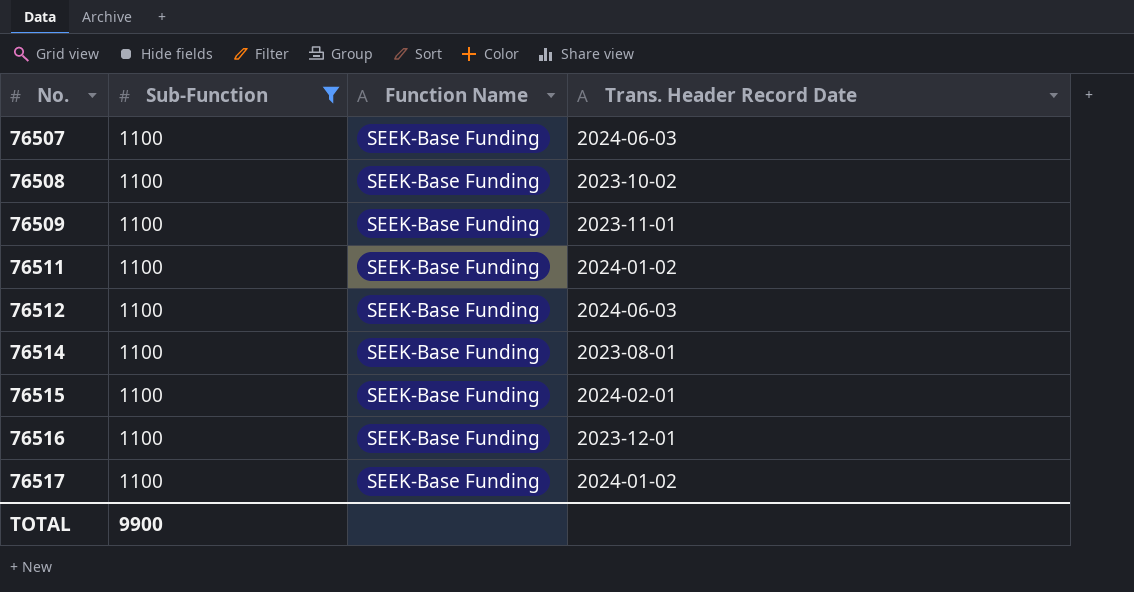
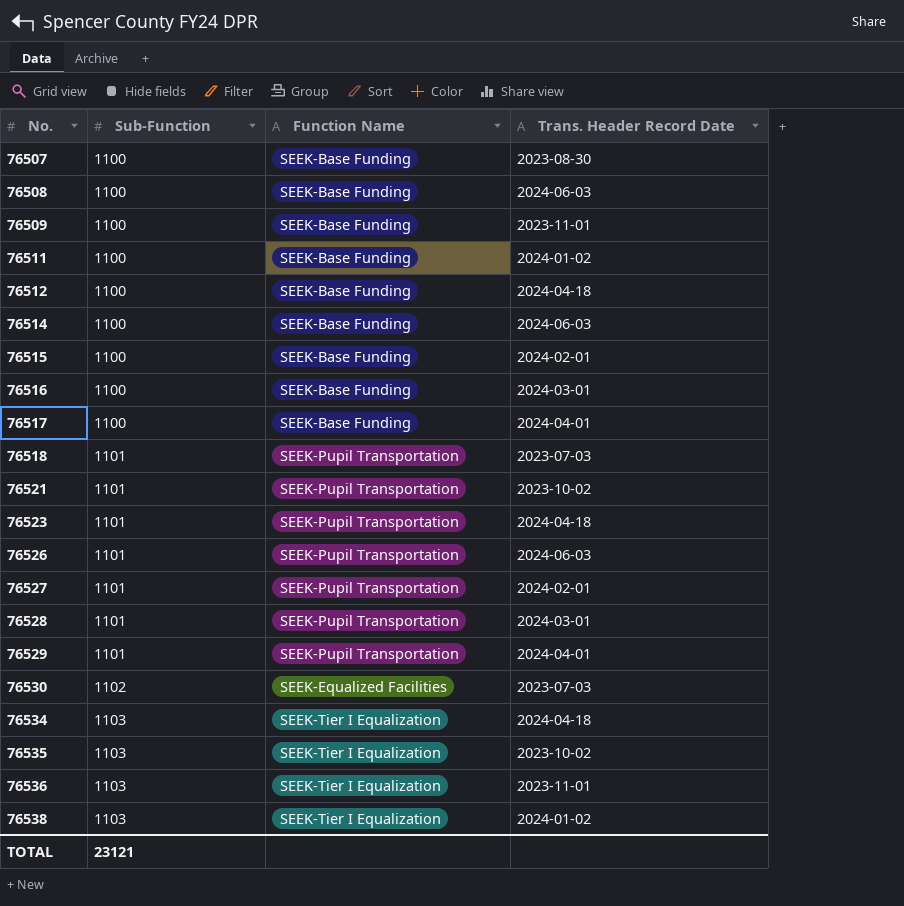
filter: Sub-Function = 1100 -> none
76507 | Trans. Header Record Date: 2024-06-03 -> 2023-08-30
76508 | Trans. Header Record Date: 2023-10-02 -> 2024-06-03
76512 | Trans. Header Record Date: 2024-06-03 -> 2024-04-18
76514 | Trans. Header Record Date: 2023-08-01 -> 2024-06-03
76516 | Trans. Header Record Date: 2023-12-01 -> 2024-03-01
76517 | Trans. Header Record Date: 2024-01-02 -> 2024-04-01
TOTAL | Sub-Function: 9900 -> 23121

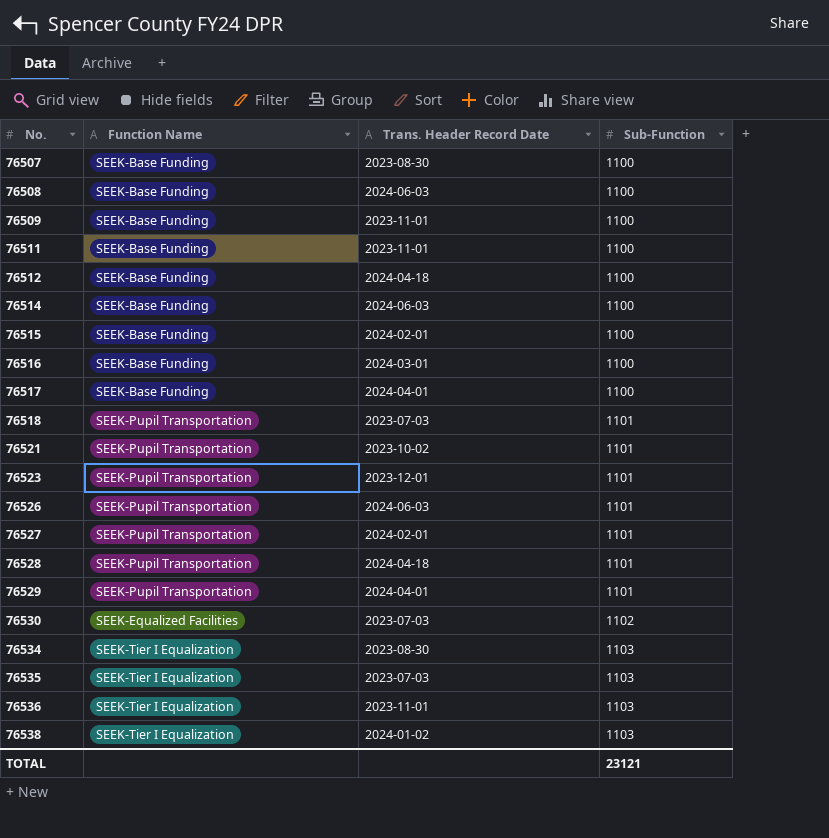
column Sub-Function | position: 2 -> 4
76511 | Trans. Header Record Date: 2024-01-02 -> 2023-11-01
76523 | Trans. Header Record Date: 2024-04-18 -> 2023-12-01
76528 | Trans. Header Record Date: 2024-03-01 -> 2024-04-18
76534 | Trans. Header Record Date: 2024-04-18 -> 2023-08-30
76535 | Trans. Header Record Date: 2023-10-02 -> 2023-07-03

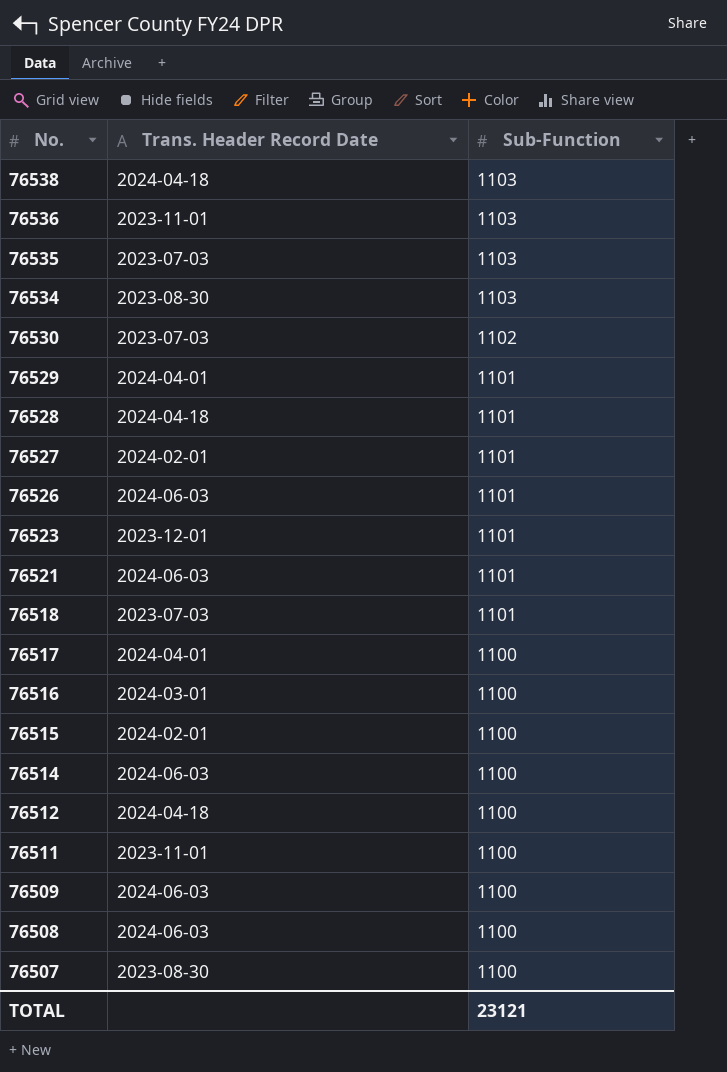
row order: No. ascending -> No. descending
column Function Name | position: 2 -> none
76538 | Trans. Header Record Date: 2024-01-02 -> 2024-04-18
76521 | Trans. Header Record Date: 2023-10-02 -> 2024-06-03
76509 | Trans. Header Record Date: 2023-11-01 -> 2024-06-03

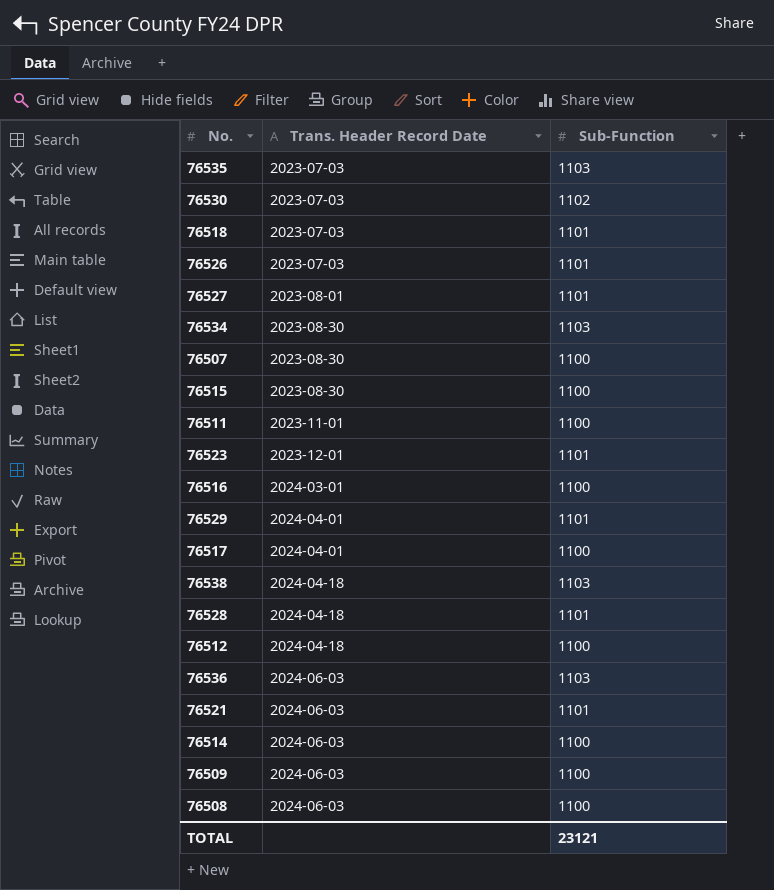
row order: No. descending -> Trans. Header Record Date ascending
76526 | Trans. Header Record Date: 2024-06-03 -> 2023-07-03
76527 | Trans. Header Record Date: 2024-02-01 -> 2023-08-01
76515 | Trans. Header Record Date: 2024-02-01 -> 2023-08-30
76536 | Trans. Header Record Date: 2023-11-01 -> 2024-06-03

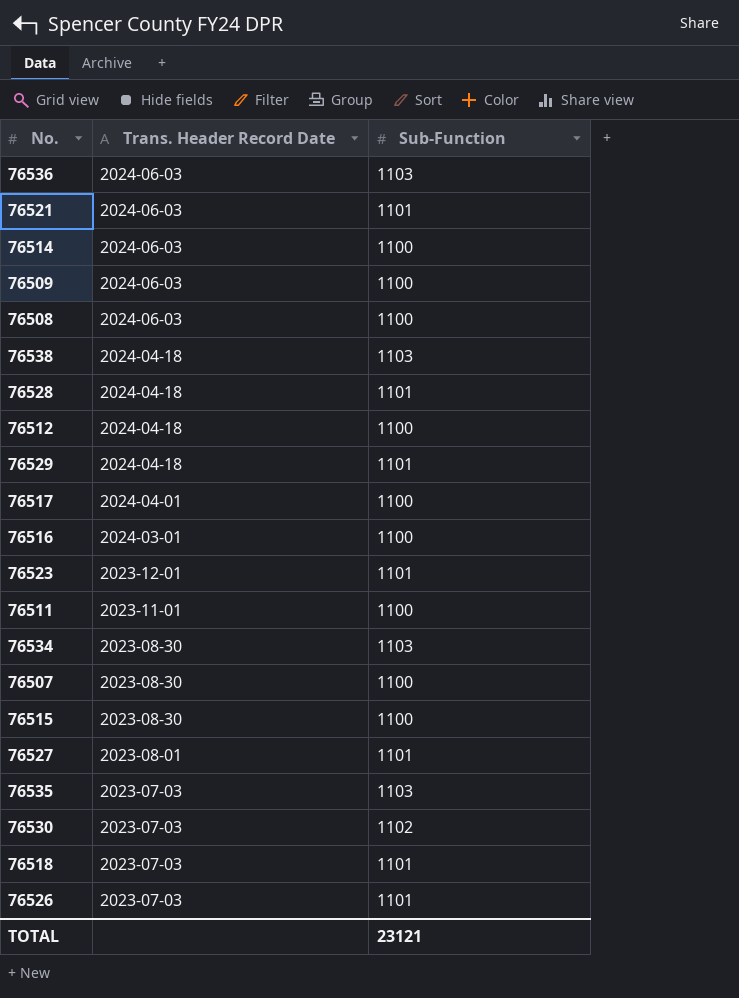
row order: Trans. Header Record Date ascending -> Trans. Header Record Date descending
76529 | Trans. Header Record Date: 2024-04-01 -> 2024-04-18

